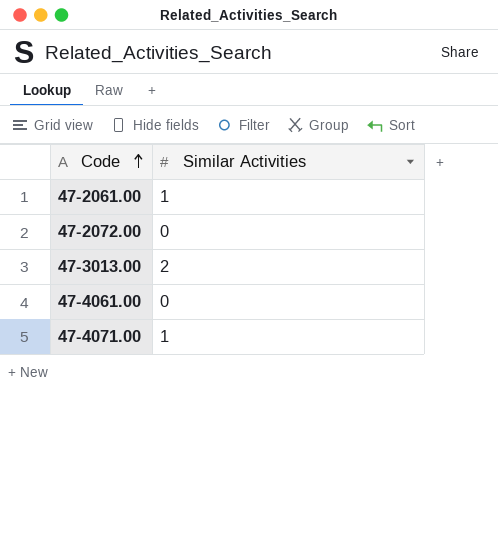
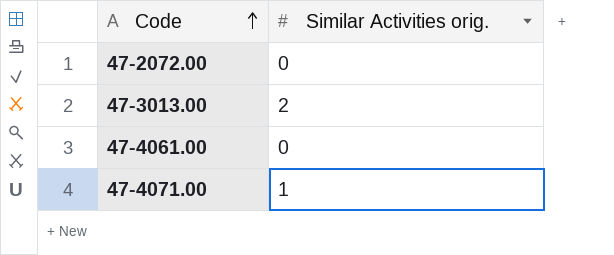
column name: Similar Activities -> Similar Activities orig.
row 47-2061.00: 1 -> none

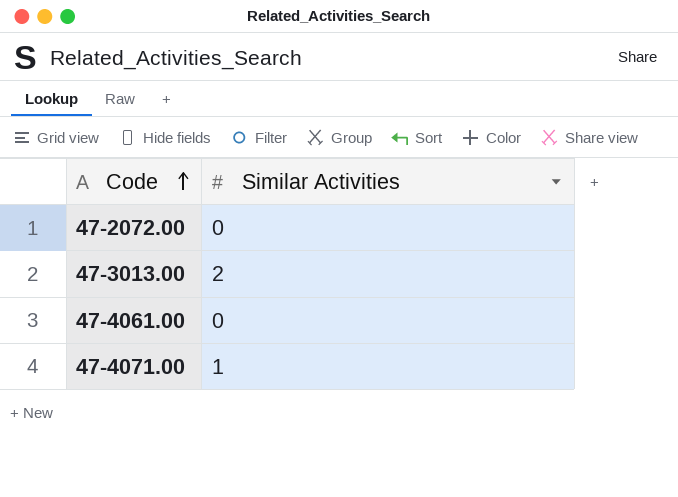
column name: Similar Activities orig. -> Similar Activities

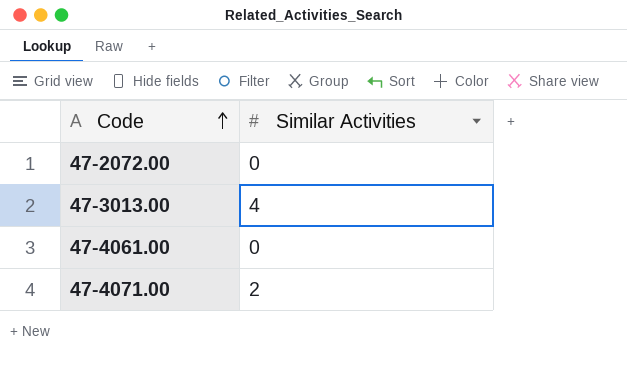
47-3013.00 | Similar Activities: 2 -> 4
47-4071.00 | Similar Activities: 1 -> 2

